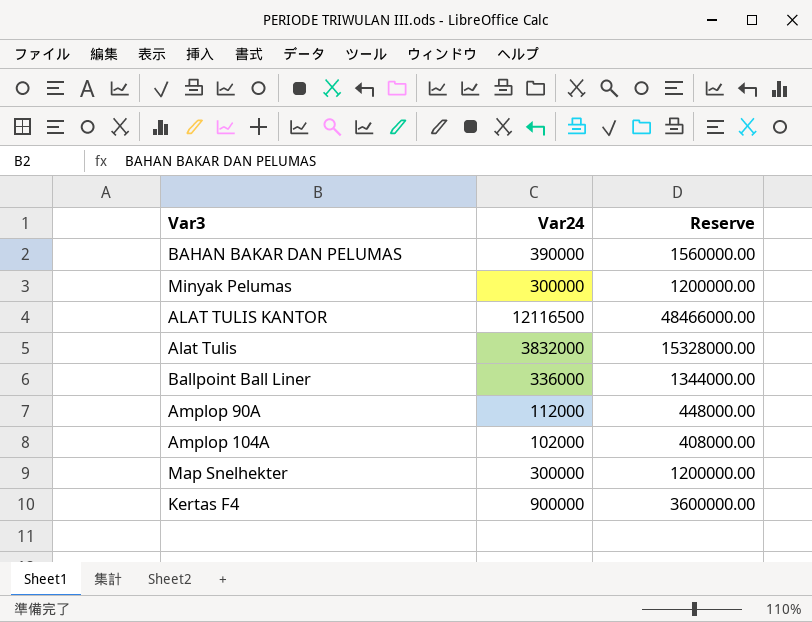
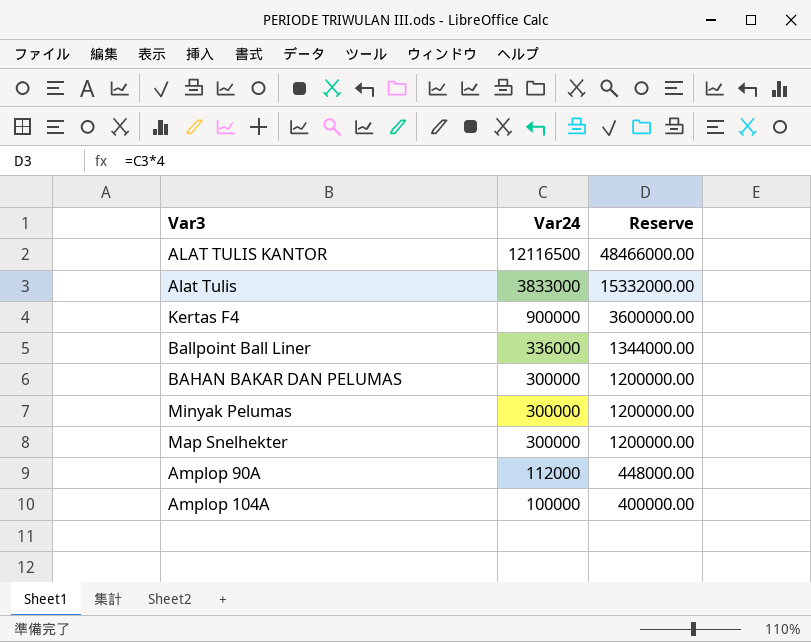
row order: none -> Var24 descending
Alat Tulis | Var24: 3832000 -> 3833000
Alat Tulis | Reserve: 15328000.00 -> 15332000.00
BAHAN BAKAR DAN PELUMAS | Var24: 390000 -> 300000
BAHAN BAKAR DAN PELUMAS | Reserve: 1560000.00 -> 1200000.00
Amplop 104A | Var24: 102000 -> 100000
Amplop 104A | Reserve: 408000.00 -> 400000.00

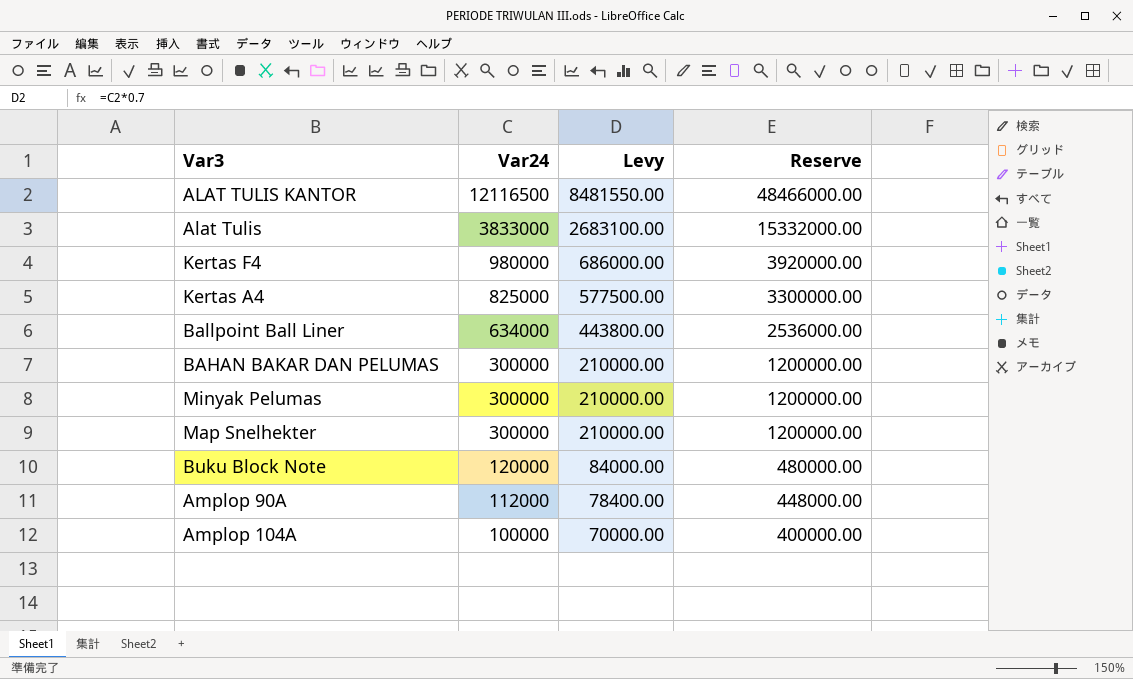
column Levy | formula: none -> [Var24] * 0.7
Kertas F4 | Var24: 900000 -> 980000
Kertas F4 | Reserve: 3600000.00 -> 3920000.00
row Kertas A4: none -> 825000 | 577500.00 | 3300000.00
Ballpoint Ball Liner | Var24: 336000 -> 634000
Ballpoint Ball Liner | Reserve: 1344000.00 -> 2536000.00
row Buku Block Note: none -> 120000 | 84000.00 | 480000.00

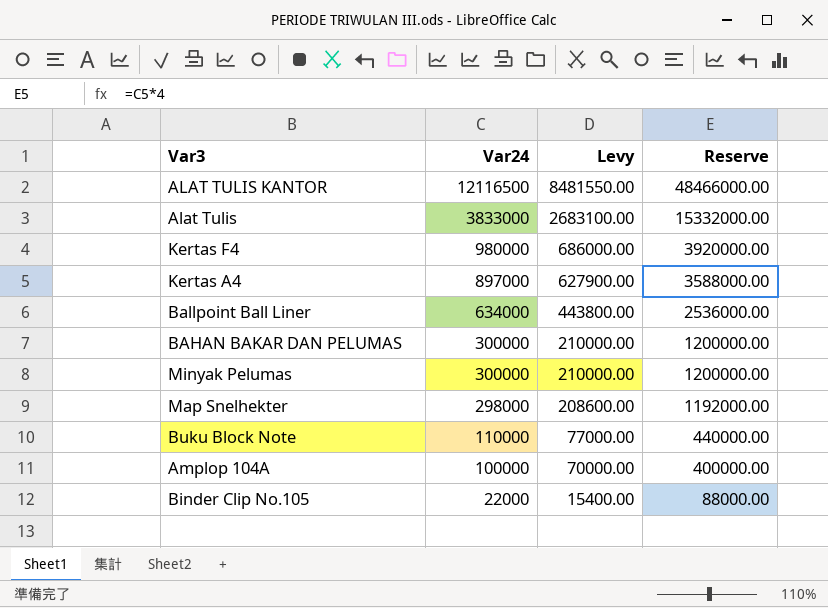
row Amplop 90A: 112000 | 78400.00 | 448000.00 -> none
Kertas A4 | Var24: 825000 -> 897000
Kertas A4 | Levy: 577500.00 -> 627900.00
Kertas A4 | Reserve: 3300000.00 -> 3588000.00
Map Snelhekter | Var24: 300000 -> 298000
Map Snelhekter | Levy: 210000.00 -> 208600.00
Map Snelhekter | Reserve: 1200000.00 -> 1192000.00
Buku Block Note | Var24: 120000 -> 110000
Buku Block Note | Levy: 84000.00 -> 77000.00
Buku Block Note | Reserve: 480000.00 -> 440000.00
row Binder Clip No.105: none -> 22000 | 15400.00 | 88000.00

